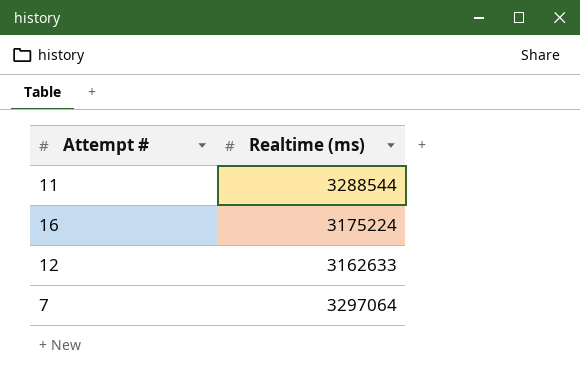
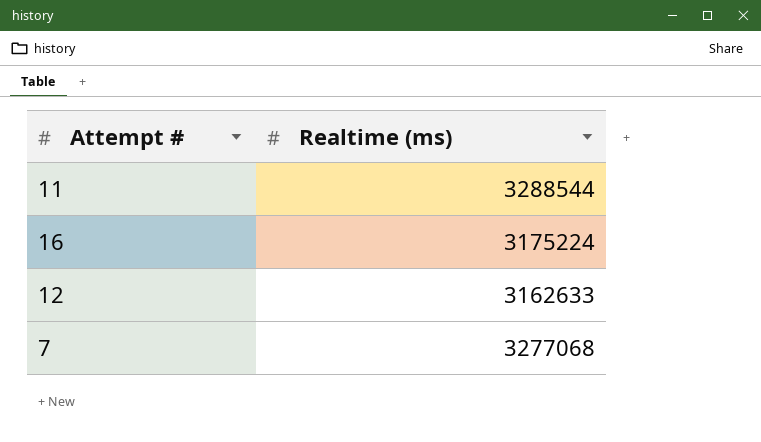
7 | Realtime (ms): 3297064 -> 3277068

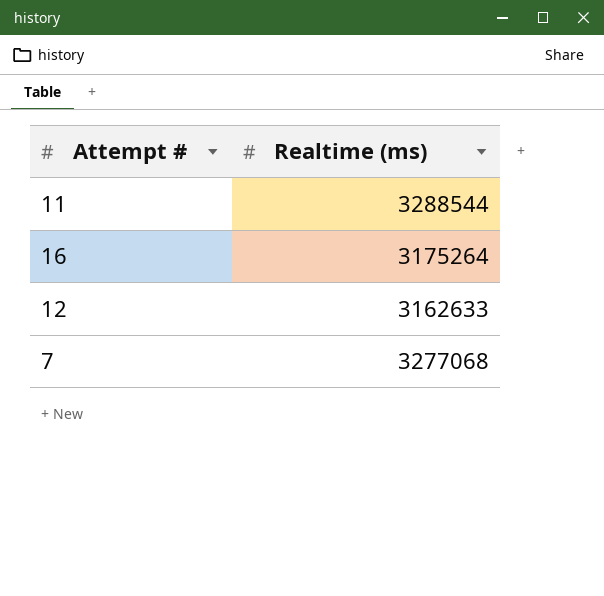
16 | Realtime (ms): 3175224 -> 3175264

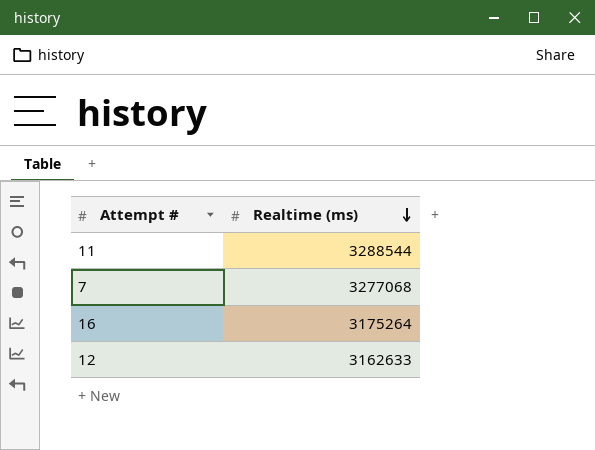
row order: none -> Realtime (ms) descending

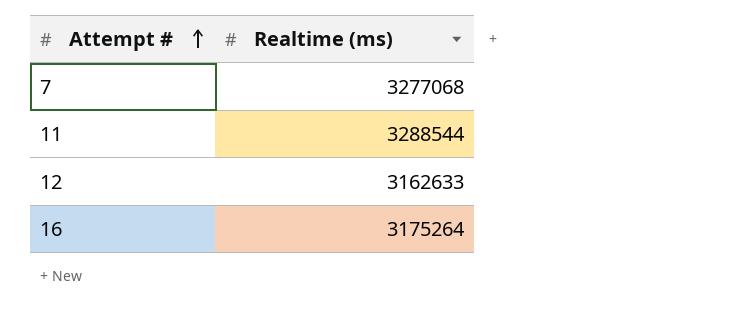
row order: Realtime (ms) descending -> Attempt # ascending

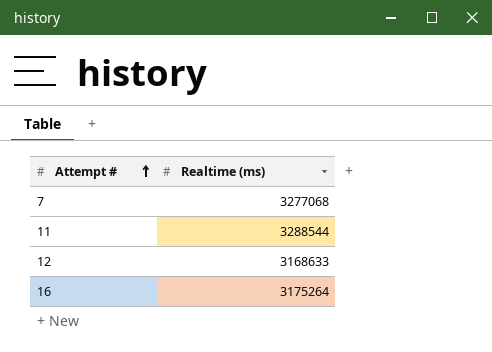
12 | Realtime (ms): 3162633 -> 3168633

